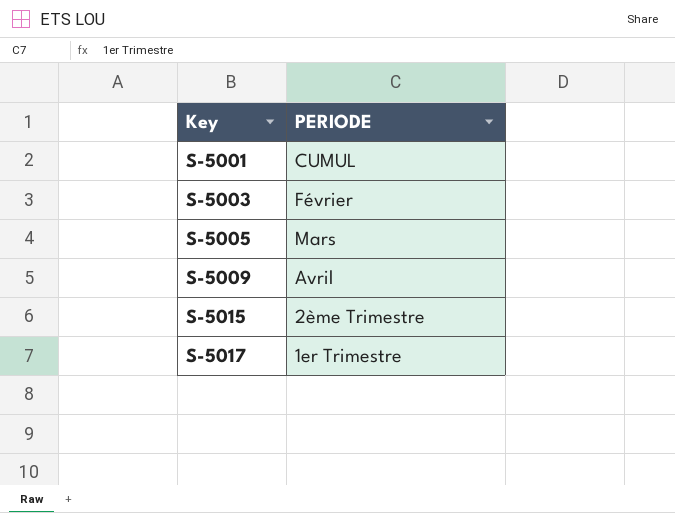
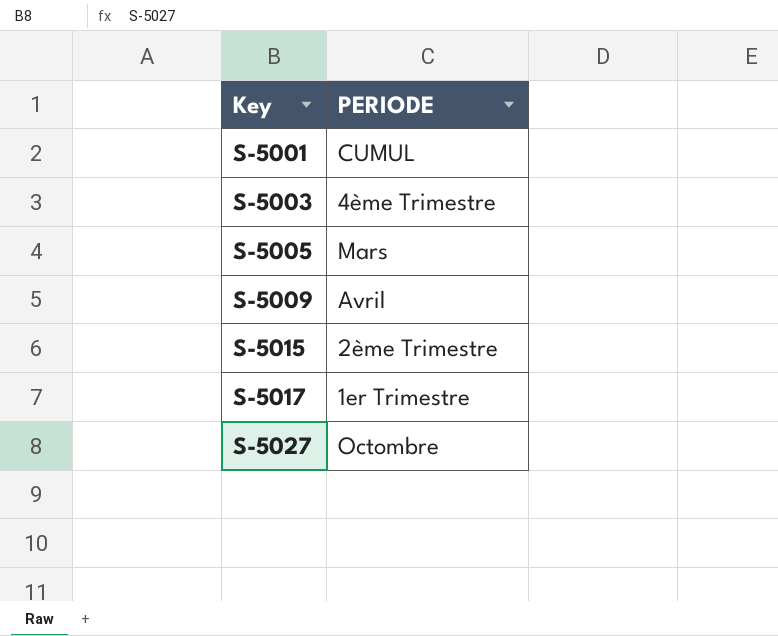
S-5003 | PERIODE: Février -> 4ème Trimestre
row S-5027: none -> Octombre

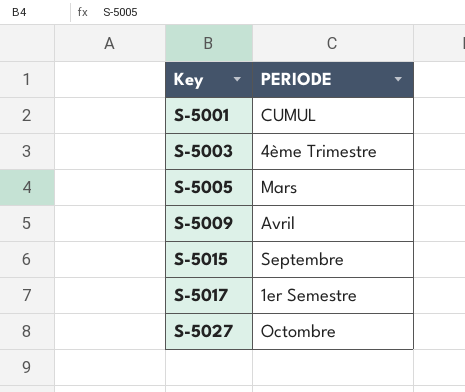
S-5015 | PERIODE: 2ème Trimestre -> Septembre
S-5017 | PERIODE: 1er Trimestre -> 1er Semestre

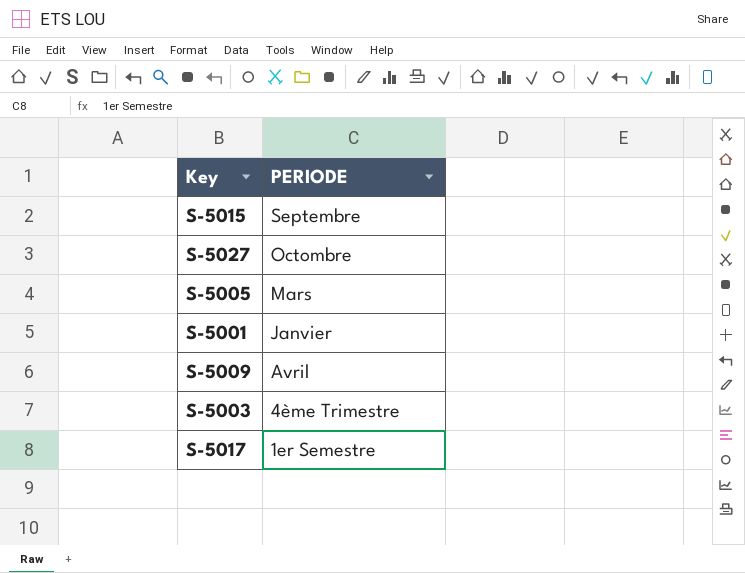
row order: Key ascending -> PERIODE descending
S-5001 | PERIODE: CUMUL -> Janvier

